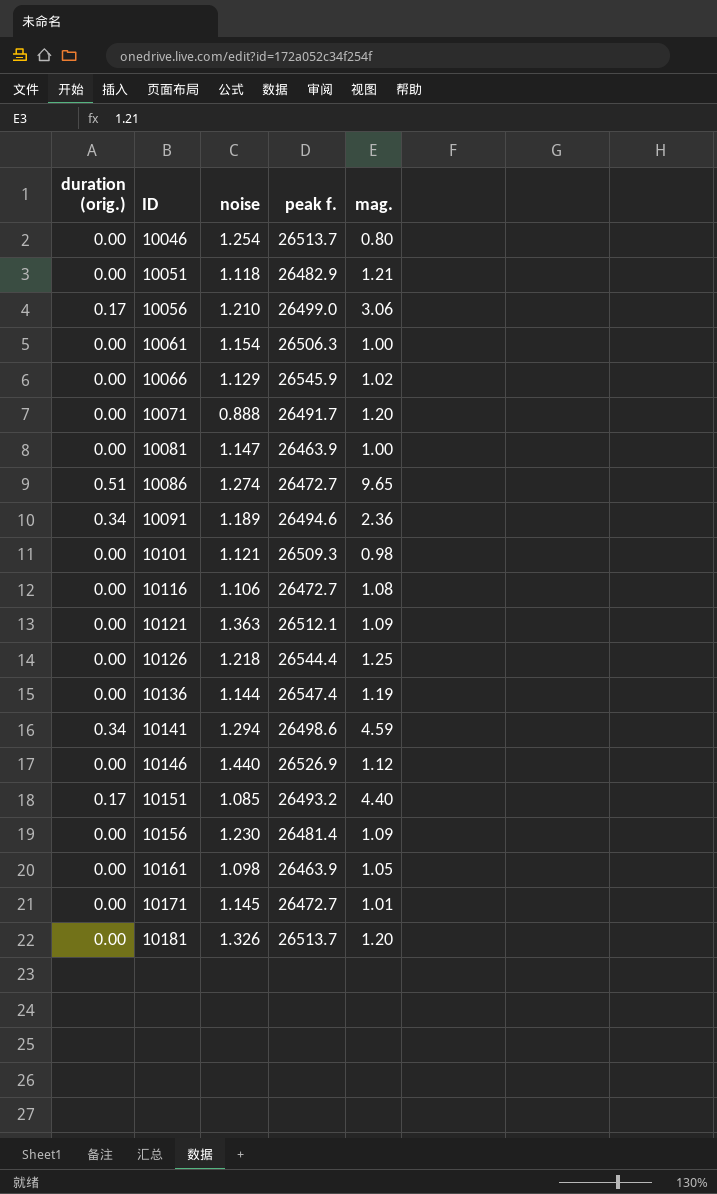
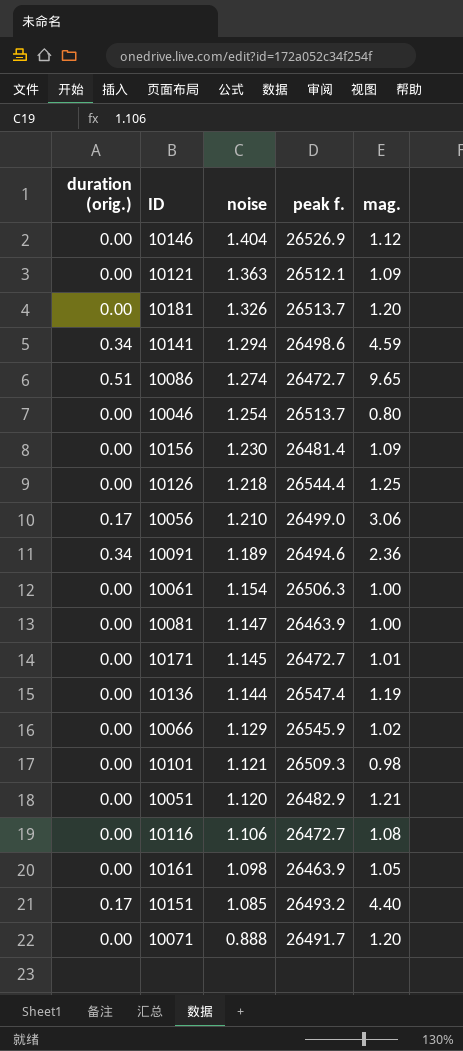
row order: ID ascending -> noise descending
10146 | noise: 1.440 -> 1.404
10051 | noise: 1.118 -> 1.120

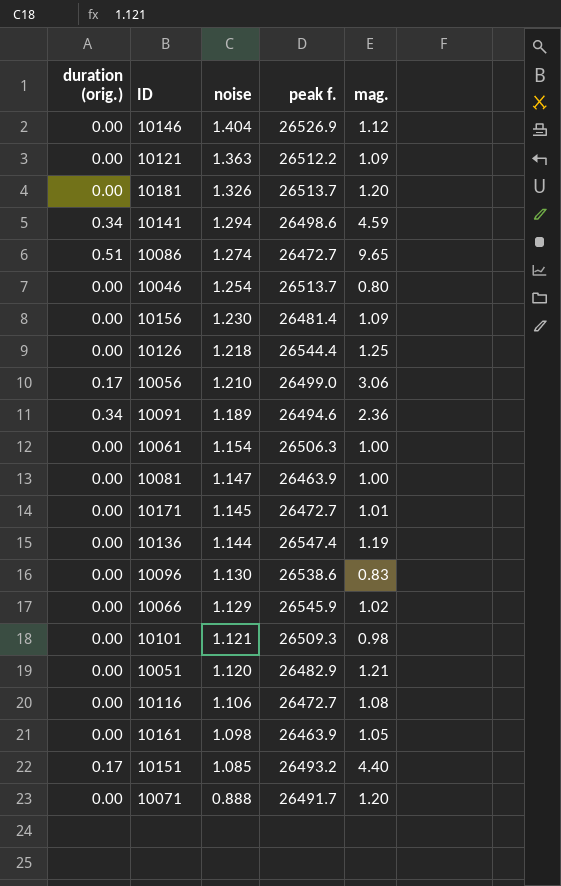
10121 | peak f.: 26512.1 -> 26512.2
row 10096: none -> 0.00 | 1.130 | 26538.6 | 0.83

